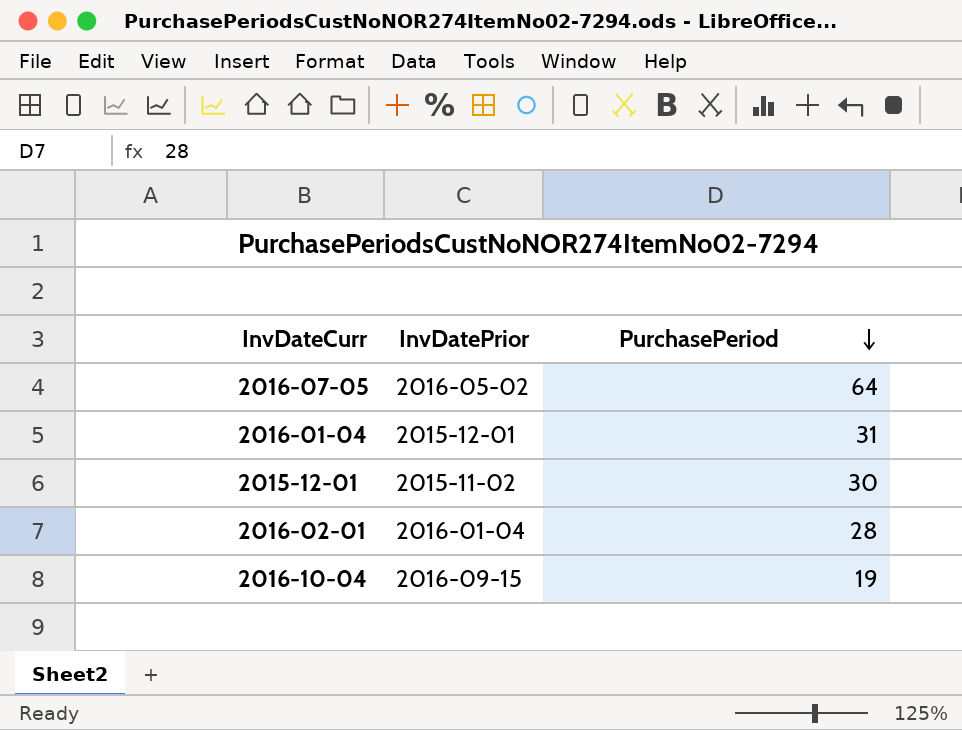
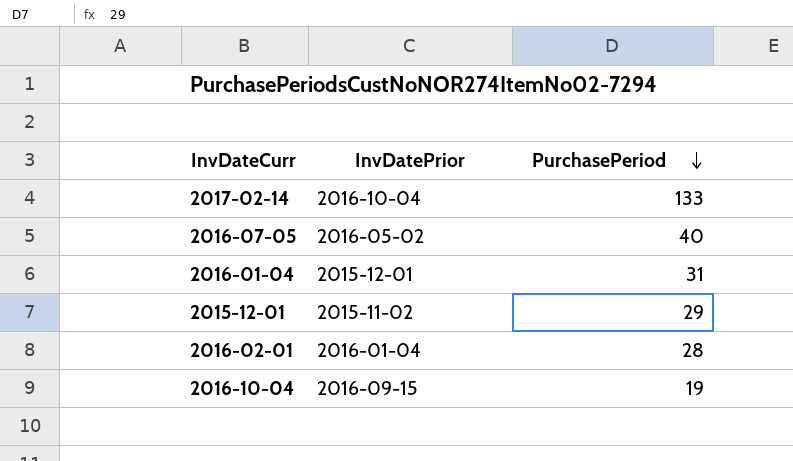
row 2017-02-14: none -> 2016-10-04 | 133
2016-07-05 | PurchasePeriod: 64 -> 40
2015-12-01 | PurchasePeriod: 30 -> 29

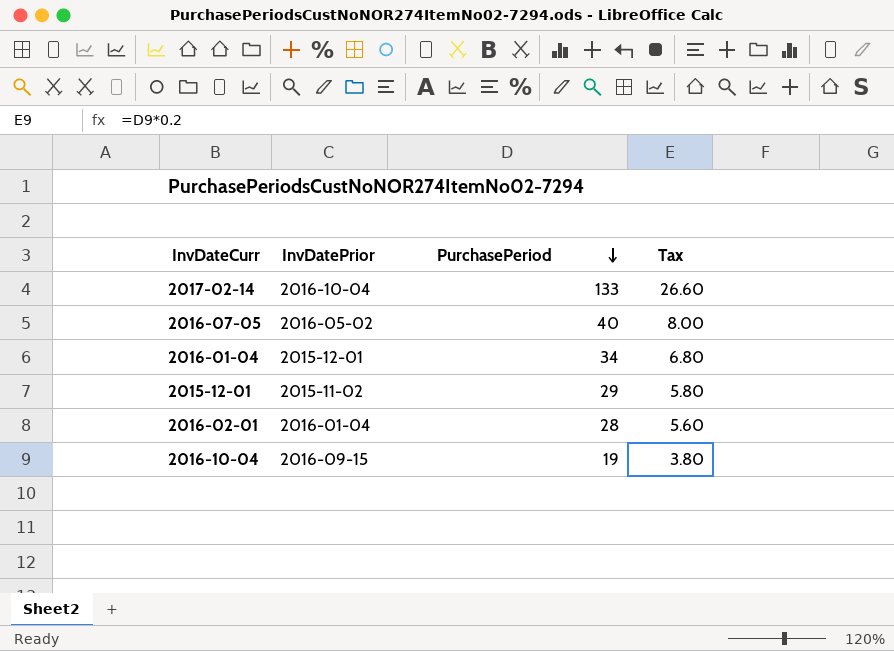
column Tax | formula: none -> [PurchasePeriod] * 0.2
2016-01-04 | PurchasePeriod: 31 -> 34

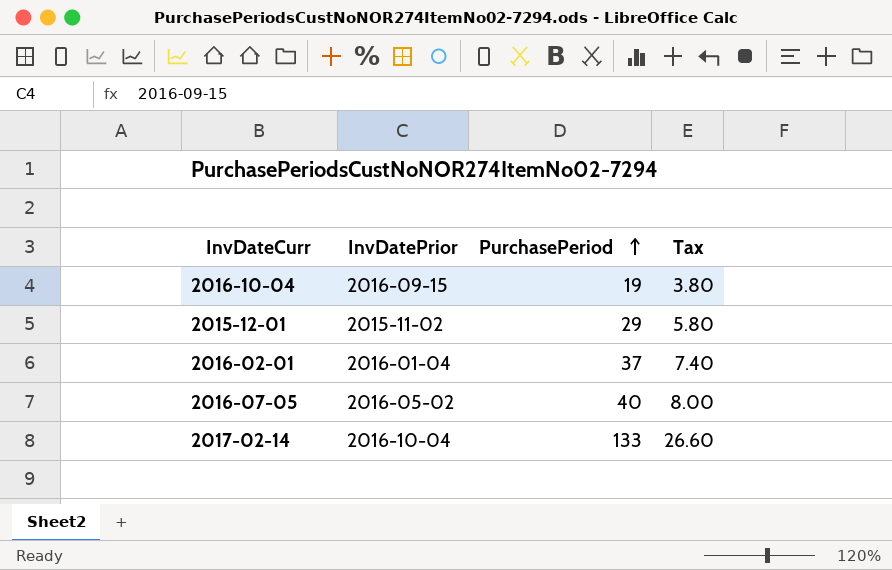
row order: PurchasePeriod descending -> PurchasePeriod ascending
row 2016-01-04: 2015-12-01 | 34 | 6.80 -> none
2016-02-01 | PurchasePeriod: 28 -> 37
2016-02-01 | Tax: 5.60 -> 7.40

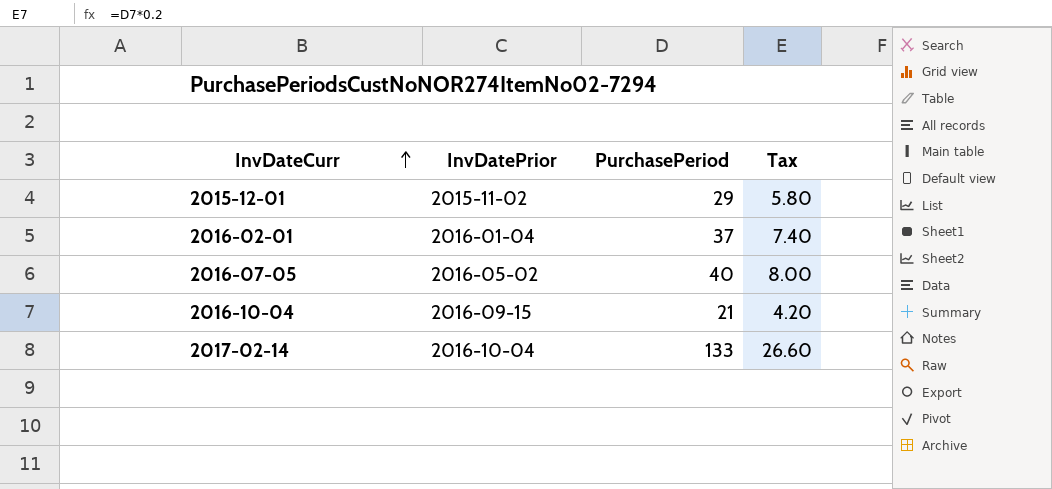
row order: PurchasePeriod ascending -> InvDateCurr ascending
2016-10-04 | PurchasePeriod: 19 -> 21
2016-10-04 | Tax: 3.80 -> 4.20

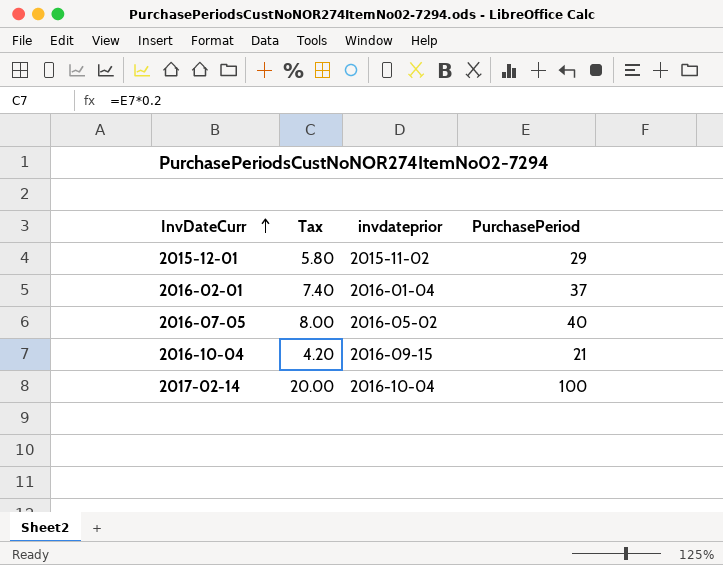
column Tax | position: 4 -> 2
column name: InvDatePrior -> invdateprior
2017-02-14 | Tax: 26.60 -> 20.00
2017-02-14 | PurchasePeriod: 133 -> 100

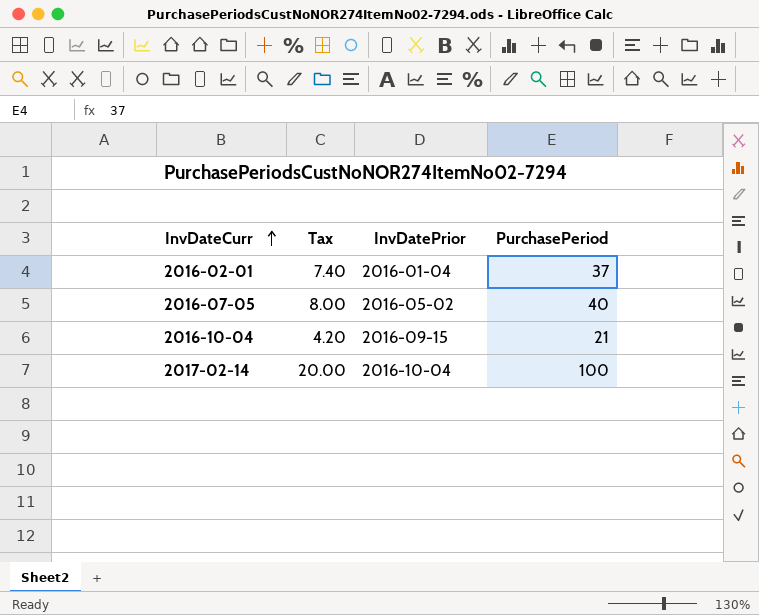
column name: invdateprior -> InvDatePrior
row 2015-12-01: 5.80 | 2015-11-02 | 29 -> none

